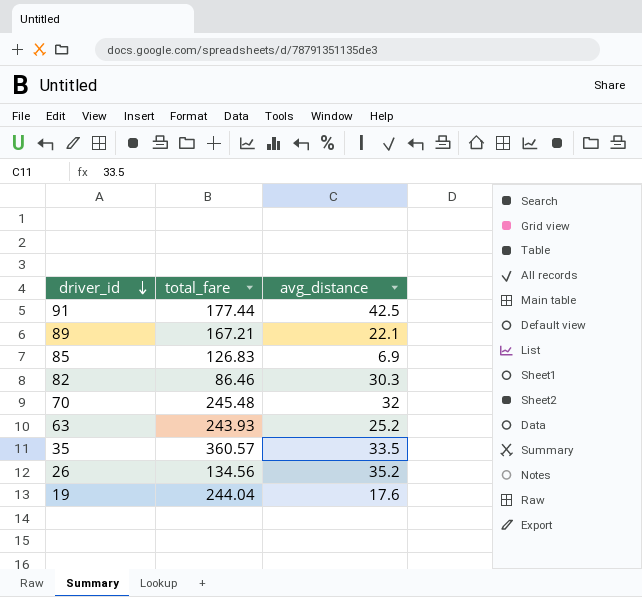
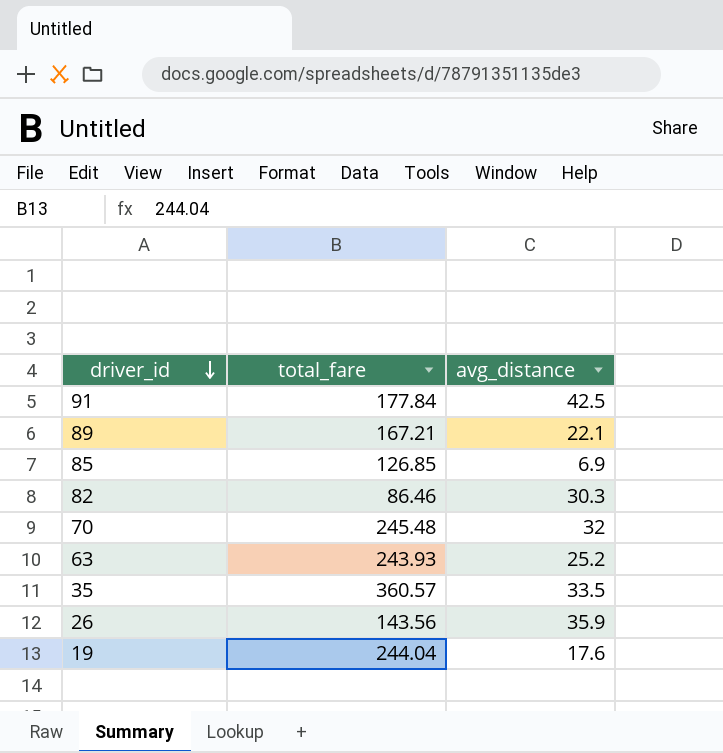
91 | total_fare: 177.44 -> 177.84
85 | total_fare: 126.83 -> 126.85
26 | total_fare: 134.56 -> 143.56
26 | avg_distance: 35.2 -> 35.9

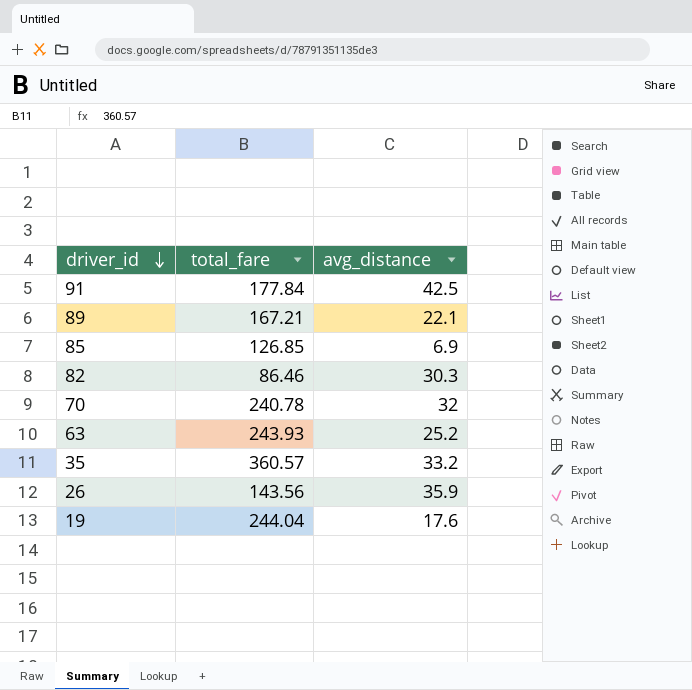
70 | total_fare: 245.48 -> 240.78
35 | avg_distance: 33.5 -> 33.2

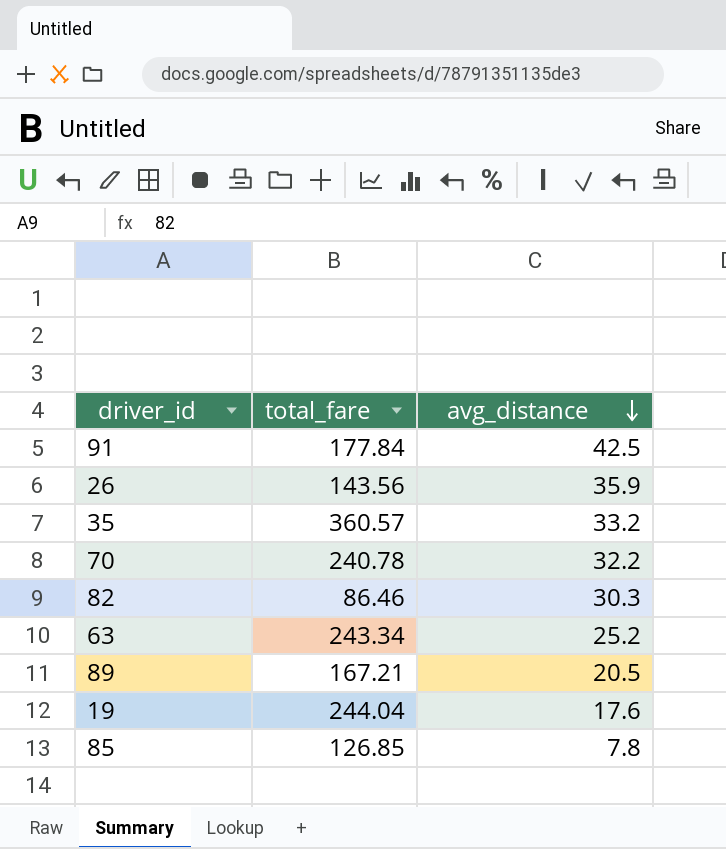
row order: driver_id descending -> avg_distance descending
70 | avg_distance: 32 -> 32.2
63 | total_fare: 243.93 -> 243.34
89 | avg_distance: 22.1 -> 20.5
85 | avg_distance: 6.9 -> 7.8

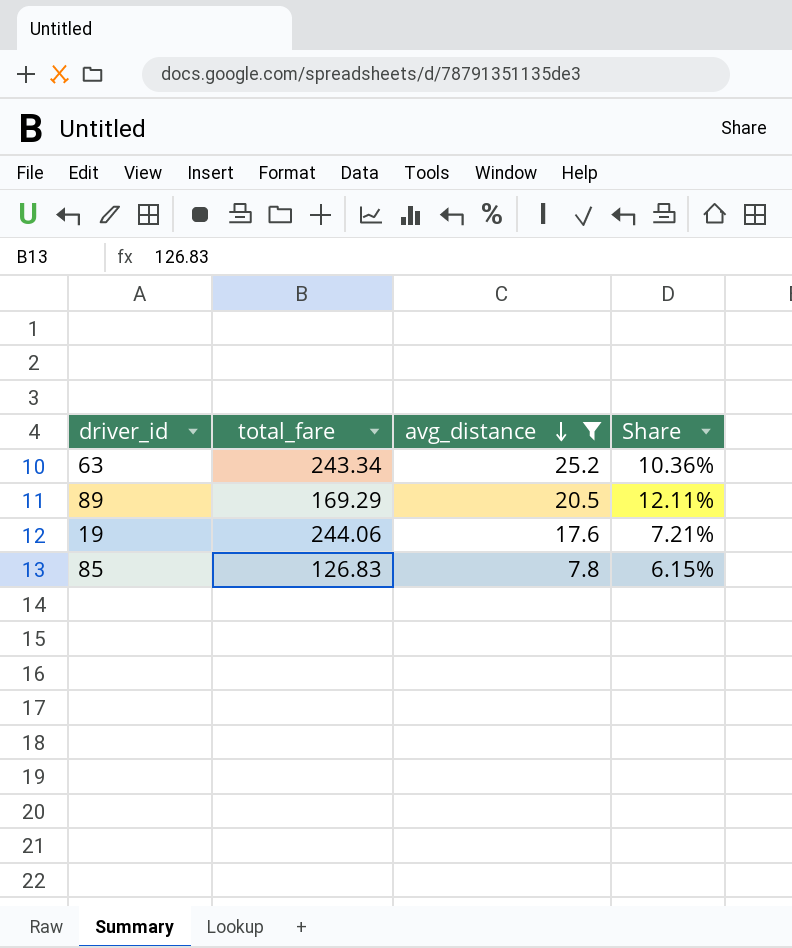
filter: none -> avg_distance <= 25.2
column Share | formula: none -> [avg_distance] / [total_fare]
89 | total_fare: 167.21 -> 169.29
19 | total_fare: 244.04 -> 244.06
85 | total_fare: 126.85 -> 126.83

